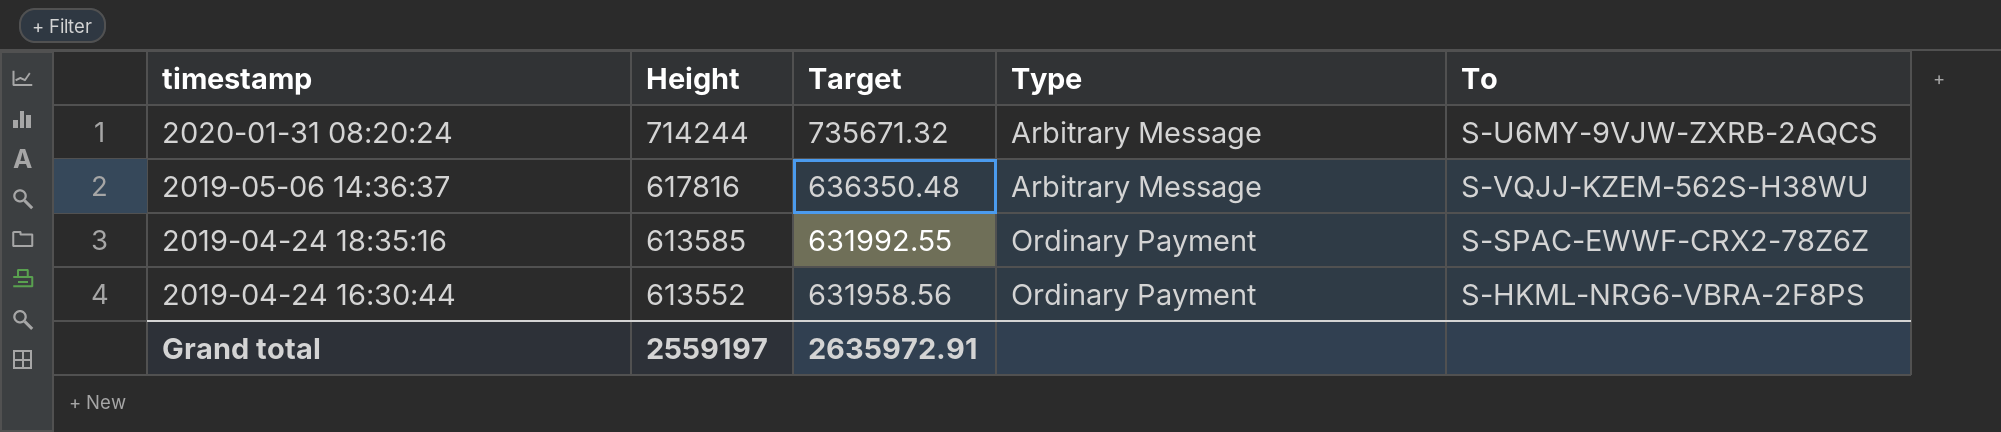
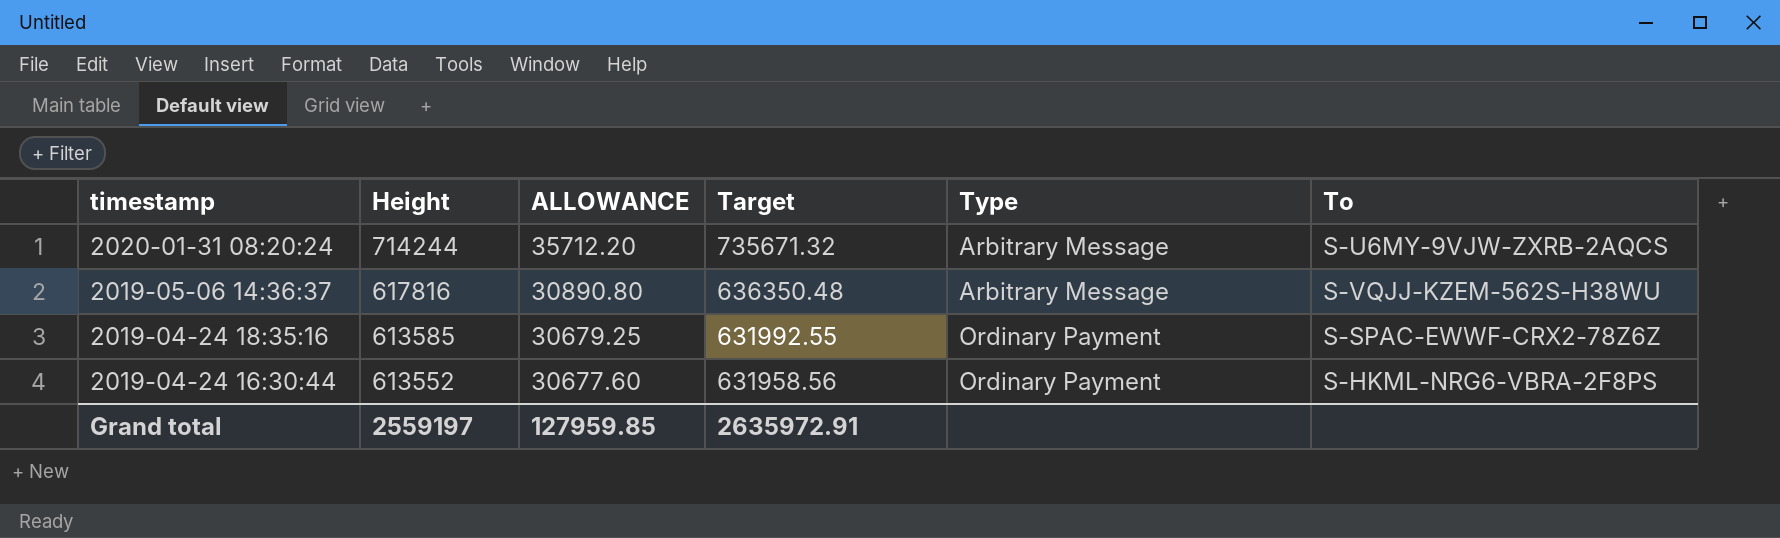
column ALLOWANCE | formula: none -> [Height] * 0.05

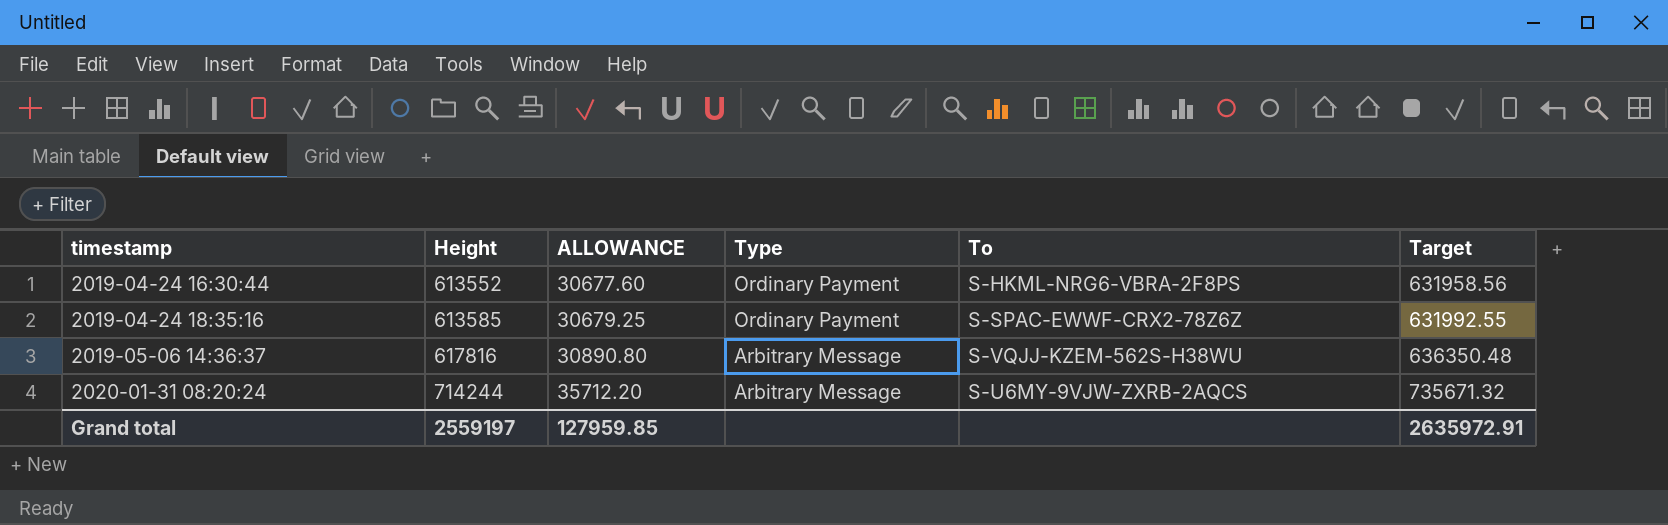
row order: timestamp descending -> timestamp ascending
column Target | position: 4 -> 6

